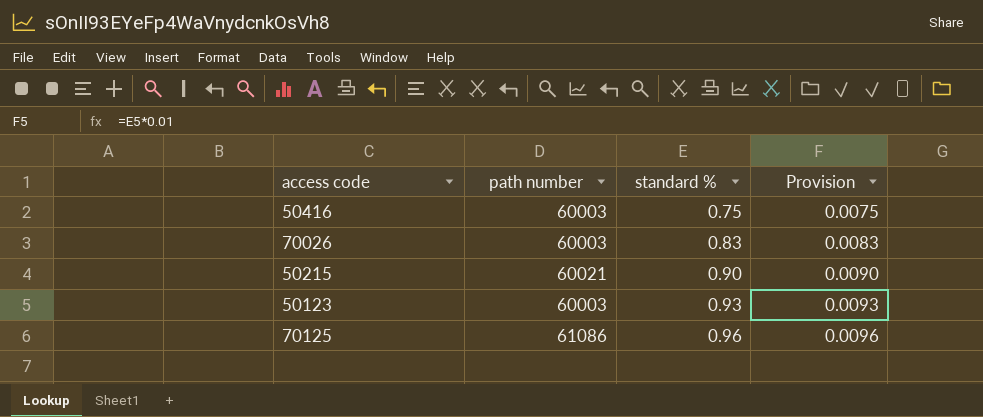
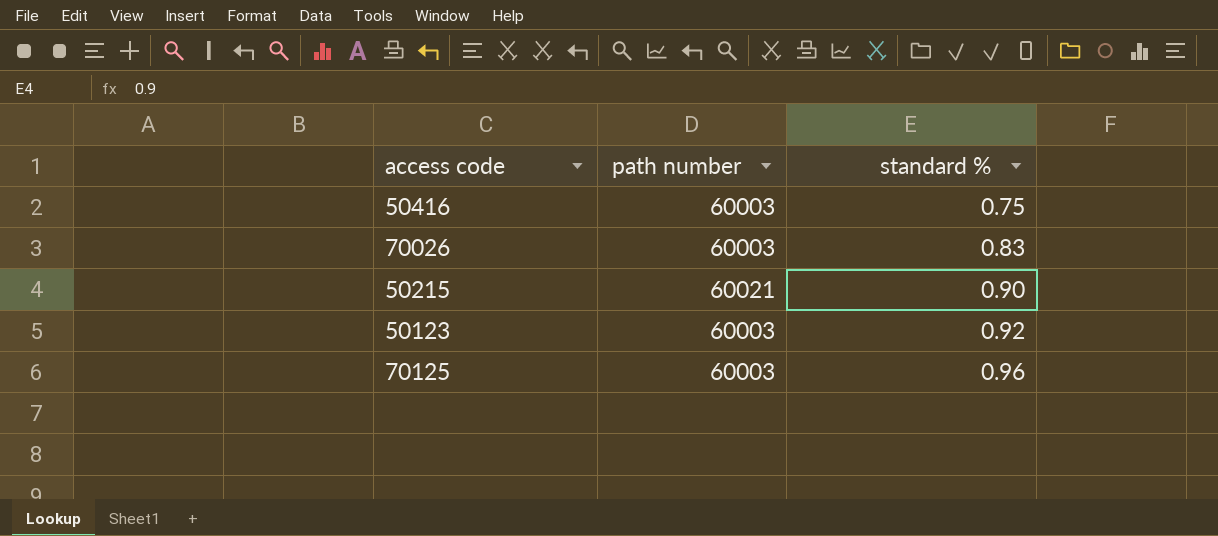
column Provision | formula: [standard %] * 0.01 -> none
50123 | standard %: 0.93 -> 0.92
70125 | path number: 61086 -> 60003

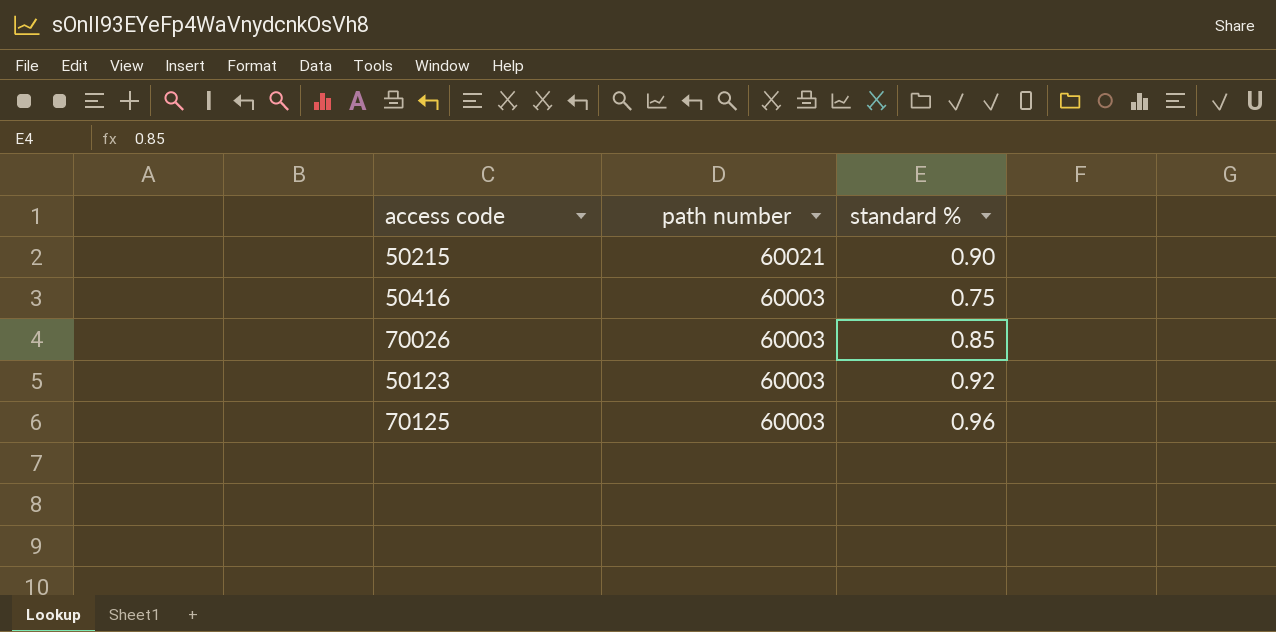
row order: standard % ascending -> path number descending
70026 | standard %: 0.83 -> 0.85

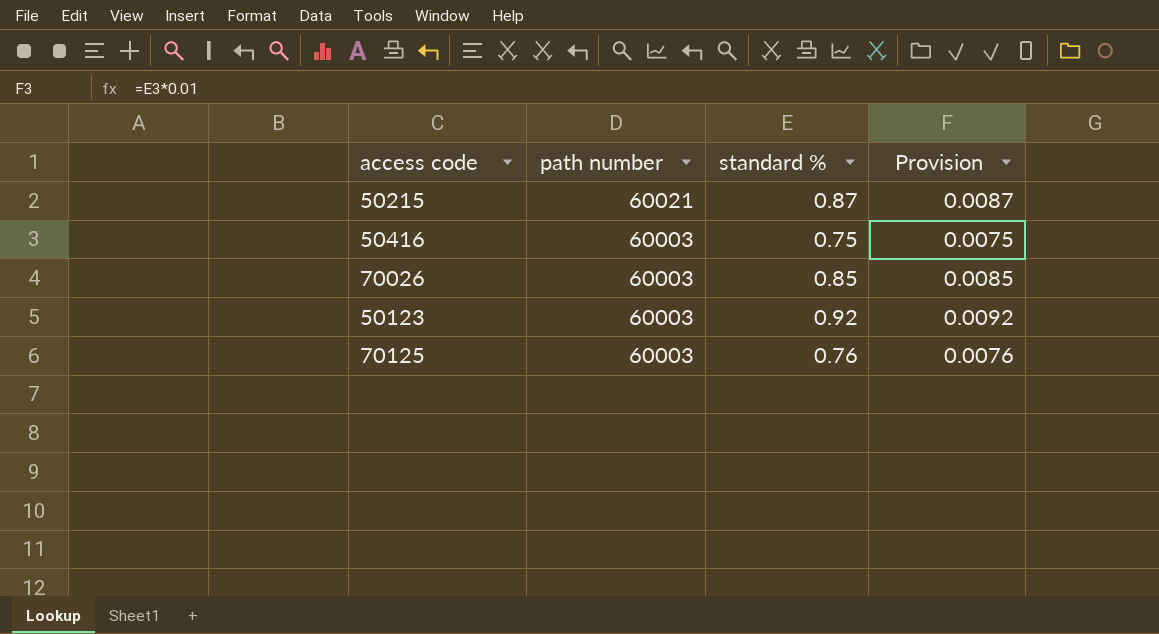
column Provision | formula: none -> [standard %] * 0.01
50215 | standard %: 0.90 -> 0.87
70125 | standard %: 0.96 -> 0.76

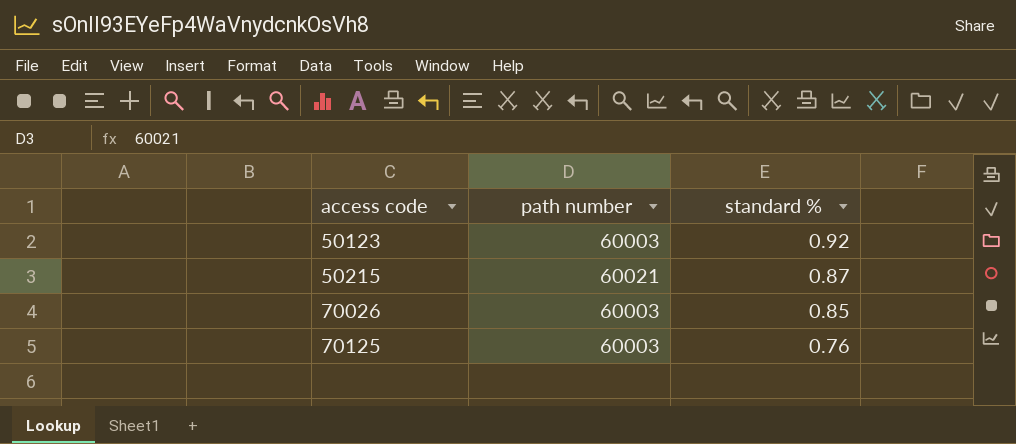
row order: path number descending -> access code ascending
column Provision | formula: [standard %] * 0.01 -> none
row 50416: 60003 | 0.75 | 0.0075 -> none

